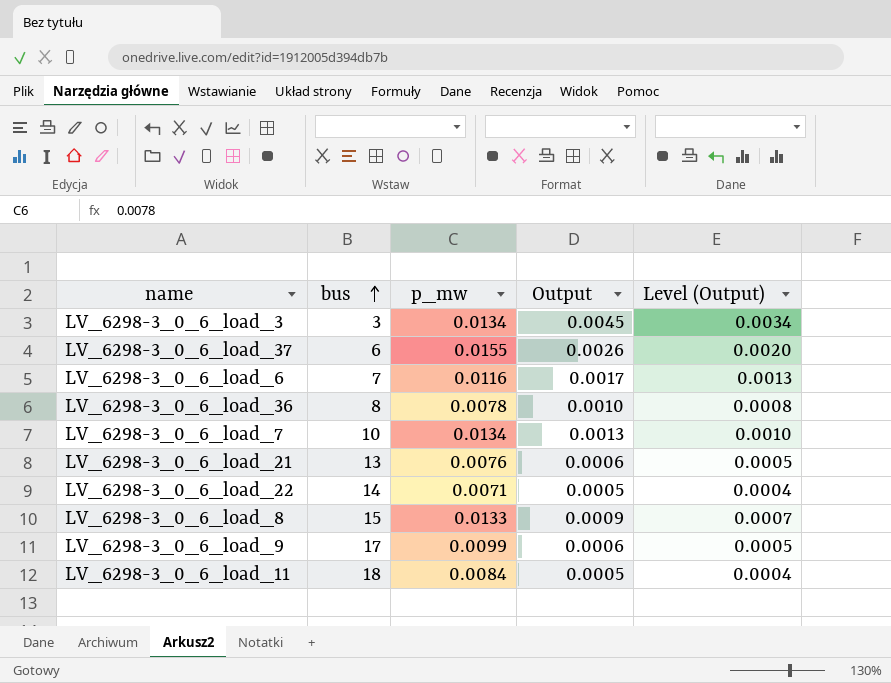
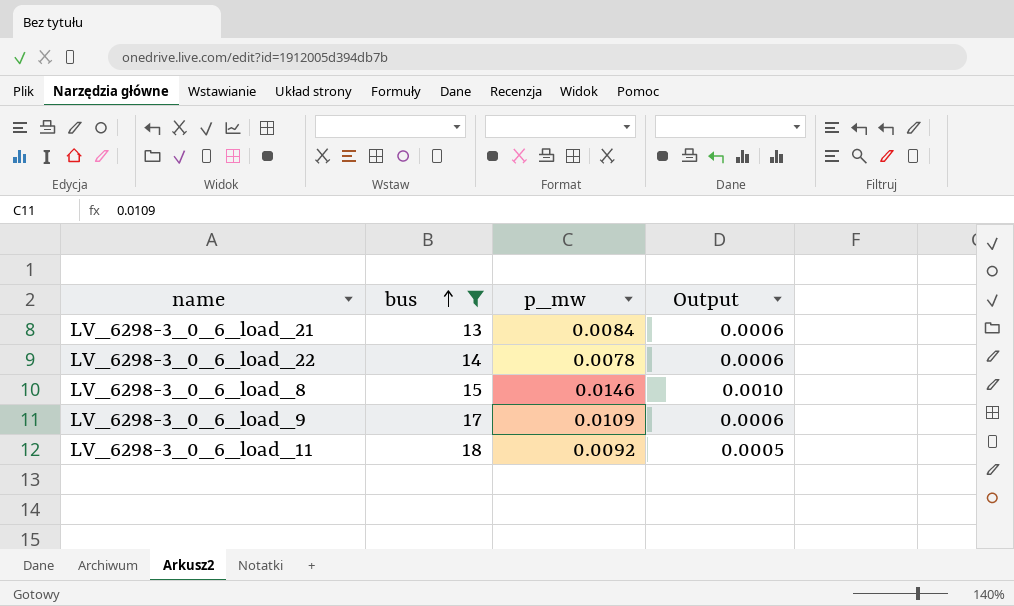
filter: none -> bus >= 13
column Level (Output) | formula: [Output] * 0.75 -> none
LV_6298-3_0_6_load_21 | p_mw: 0.0076 -> 0.0084
LV_6298-3_0_6_load_22 | p_mw: 0.0071 -> 0.0078
LV_6298-3_0_6_load_22 | Output: 0.0005 -> 0.0006
LV_6298-3_0_6_load_8 | p_mw: 0.0133 -> 0.0146
LV_6298-3_0_6_load_8 | Output: 0.0009 -> 0.0010
LV_6298-3_0_6_load_9 | p_mw: 0.0099 -> 0.0109
LV_6298-3_0_6_load_11 | p_mw: 0.0084 -> 0.0092

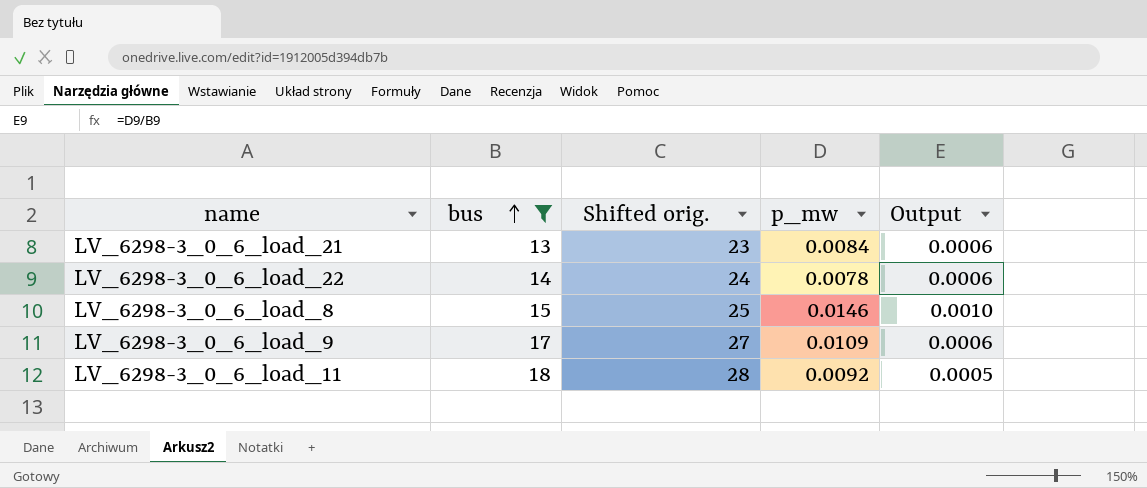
column Shifted orig. | formula: none -> [bus] + 10

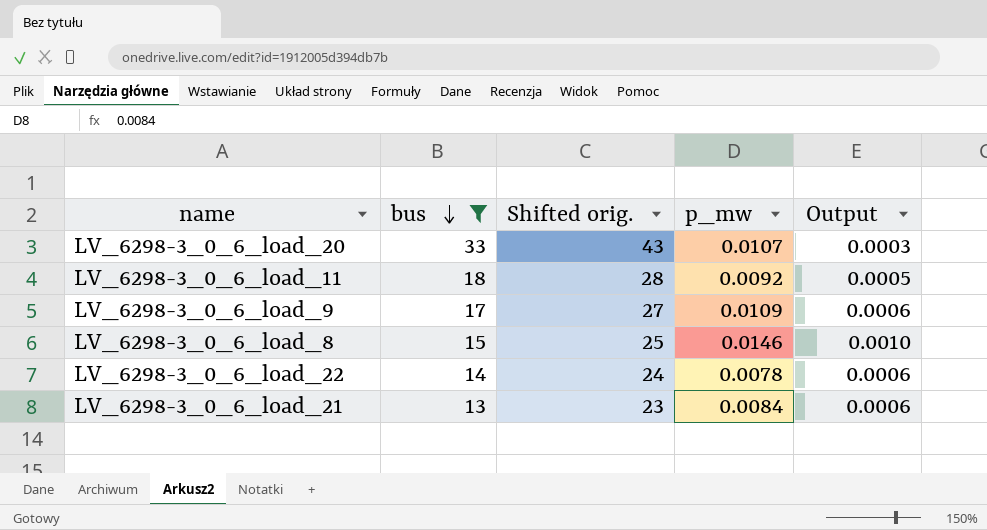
row order: bus ascending -> bus descending
row LV_6298-3_0_6_load_20: none -> 33 | 43 | 0.0107 | 0.0003

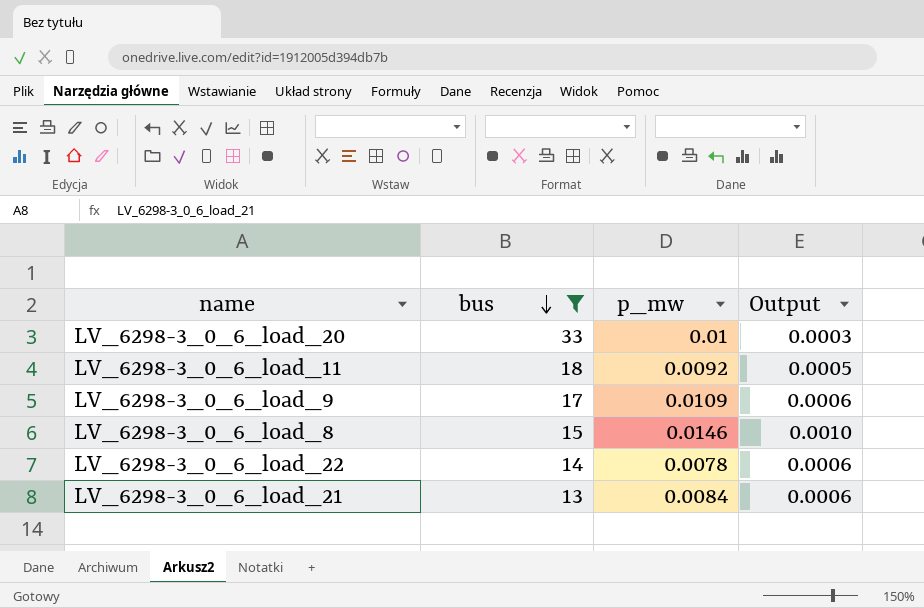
column Shifted orig. | formula: [bus] + 10 -> none
LV_6298-3_0_6_load_20 | p_mw: 0.0107 -> 0.01

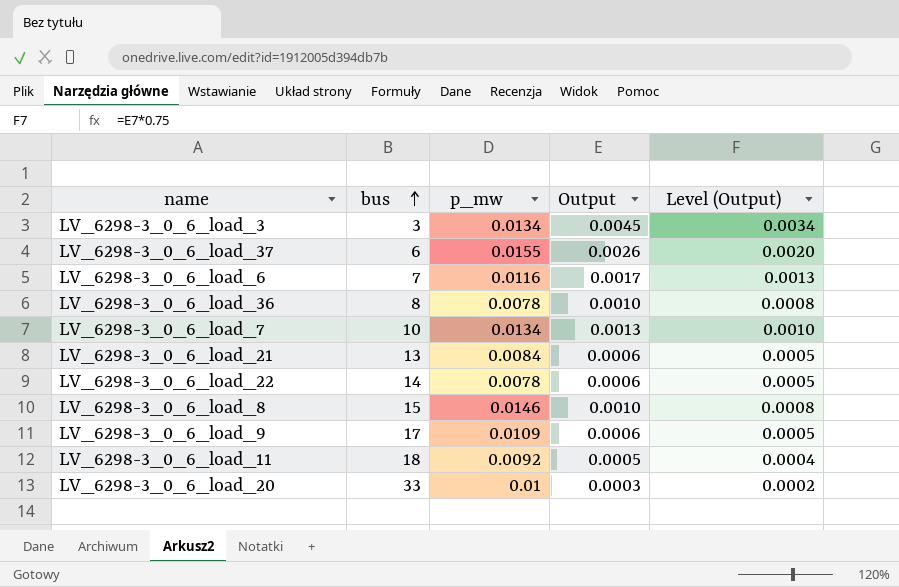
filter: bus >= 13 -> none
row order: bus descending -> bus ascending
column Level (Output) | formula: none -> [Output] * 0.75

